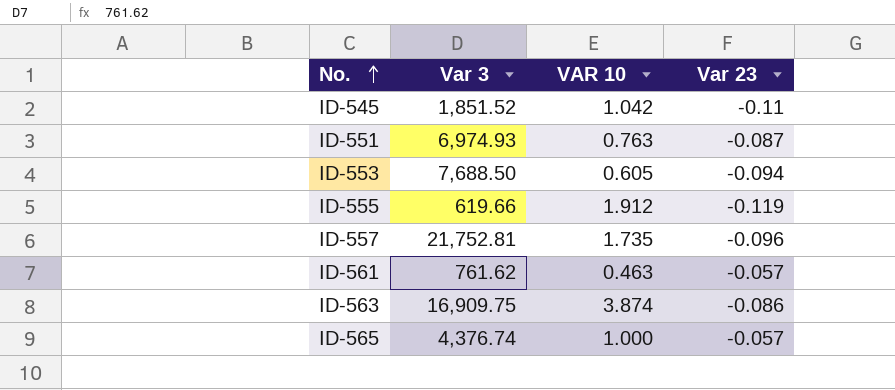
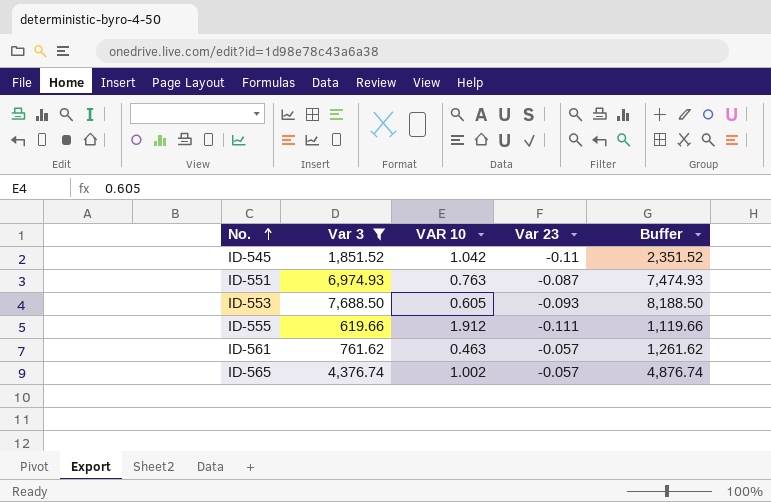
filter: none -> Var 3 <= 7,688.50
column Buffer | formula: none -> [Var 3] + 500
ID-553 | Var 23: -0.094 -> -0.093
ID-555 | Var 23: -0.119 -> -0.111
ID-565 | VAR 10: 1.000 -> 1.002

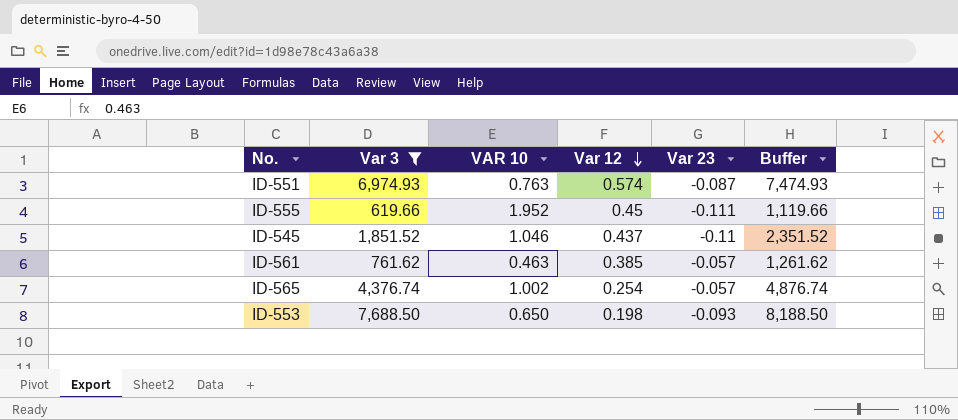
row order: No. ascending -> Var 12 descending
column Var 12 | position: none -> 4
ID-555 | VAR 10: 1.912 -> 1.952
ID-545 | VAR 10: 1.042 -> 1.046
ID-553 | VAR 10: 0.605 -> 0.650

